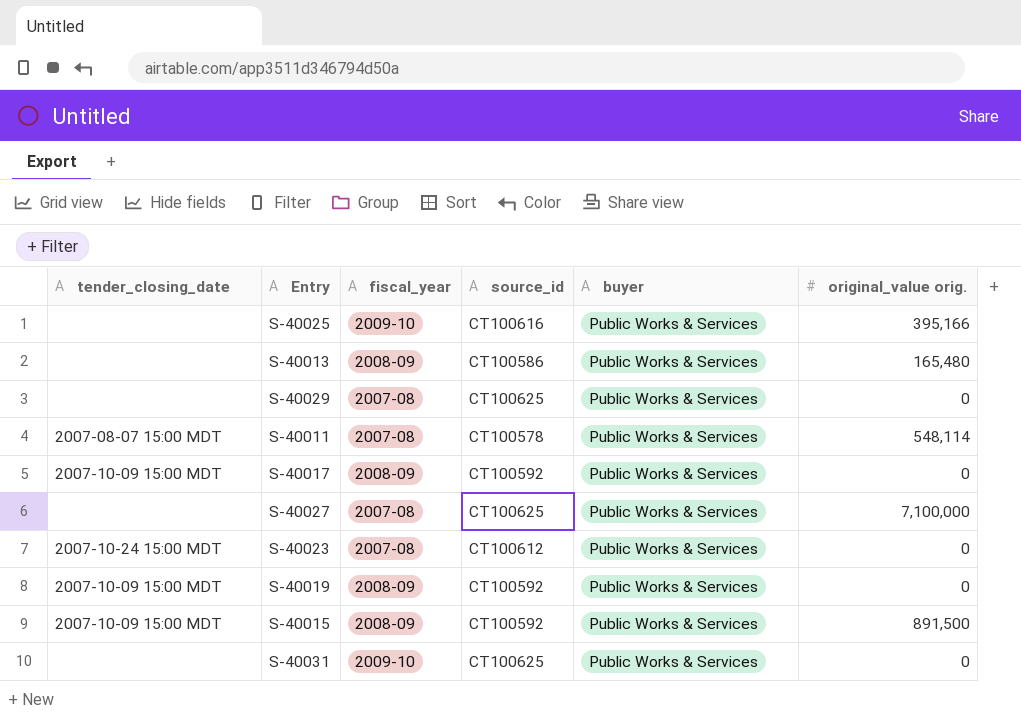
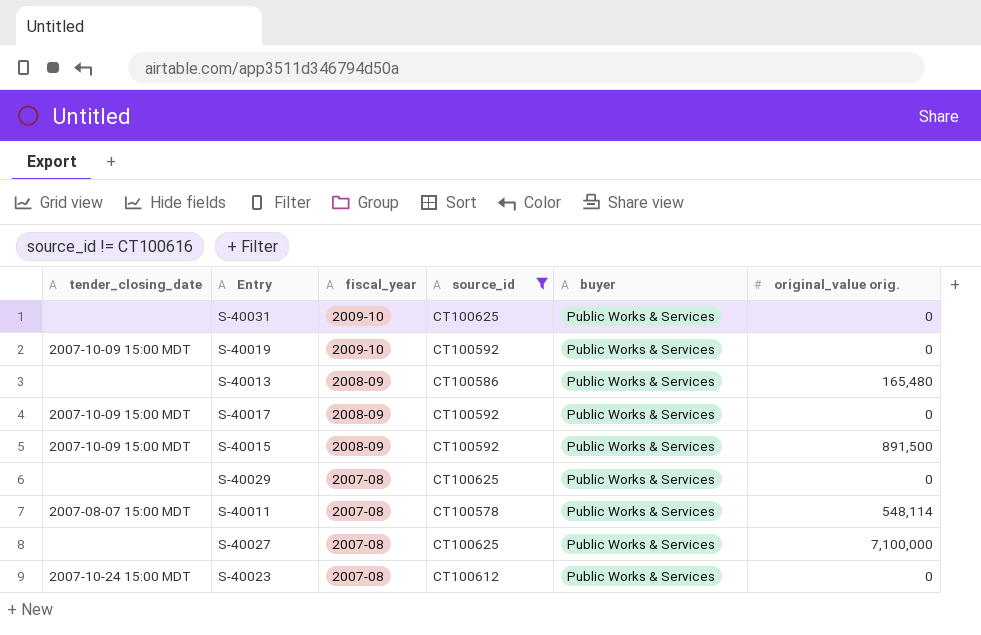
filter: none -> source_id != CT100616
row order: none -> fiscal_year descending
S-40019 | fiscal_year: 2008-09 -> 2009-10

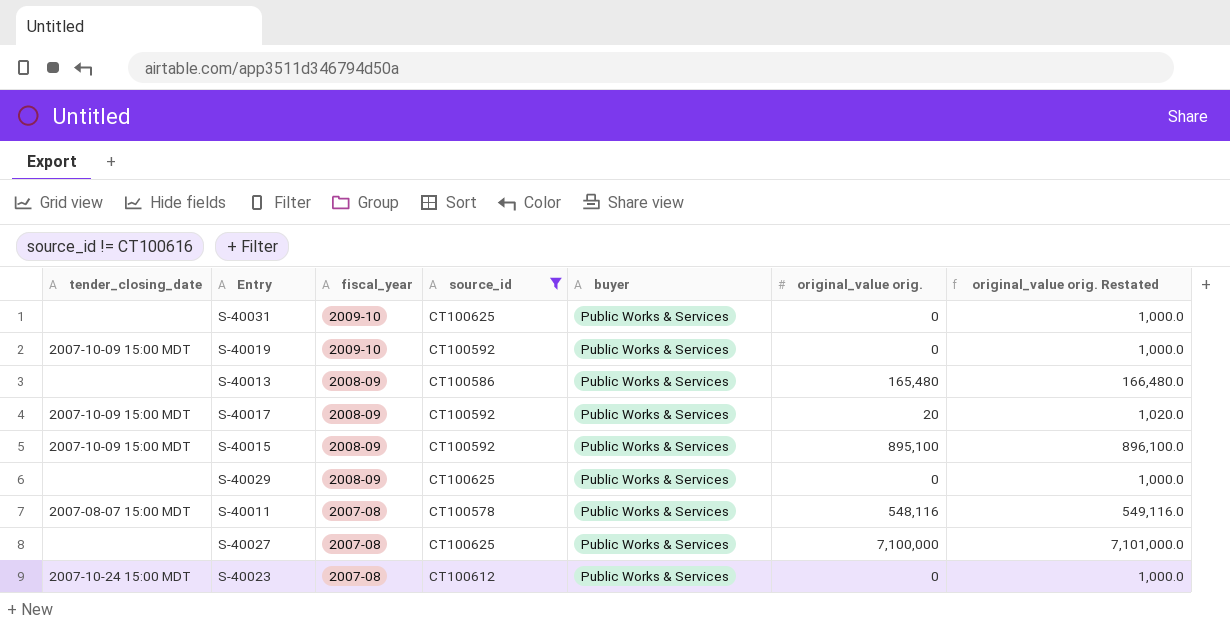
column original_value orig. Restated | formula: none -> [original_value orig.] + 1000
S-40017 | original_value orig.: 0 -> 20
S-40015 | original_value orig.: 891,500 -> 895,100
S-40029 | fiscal_year: 2007-08 -> 2008-09
S-40011 | original_value orig.: 548,114 -> 548,116

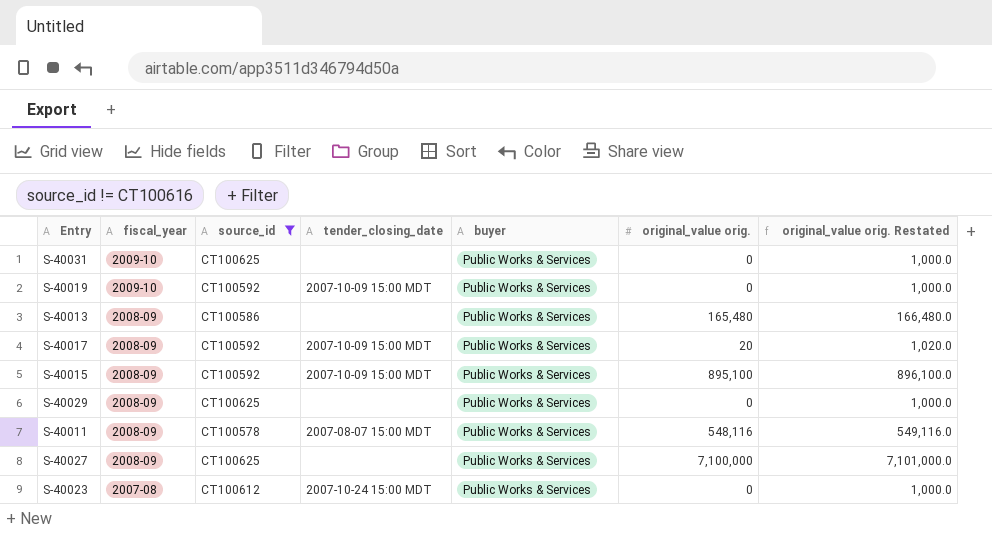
column tender_closing_date | position: 1 -> 4
S-40011 | fiscal_year: 2007-08 -> 2008-09
S-40027 | fiscal_year: 2007-08 -> 2008-09

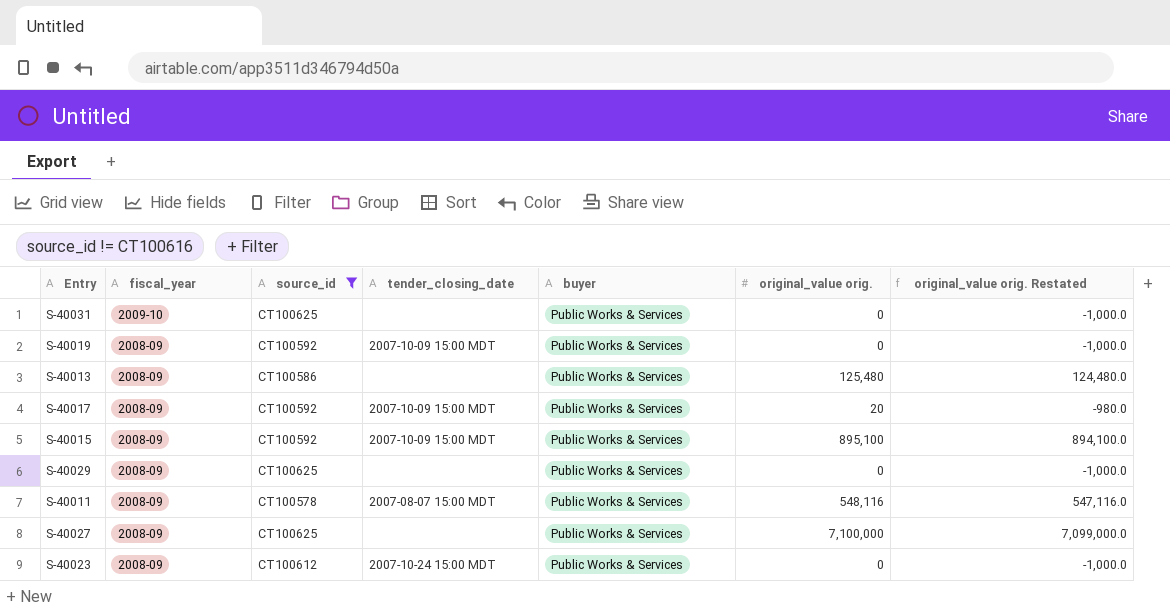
column original_value orig. Restated | formula: [original_value orig.] + 1000 -> [original_value orig.] - 1000
S-40019 | fiscal_year: 2009-10 -> 2008-09
S-40013 | original_value orig.: 165,480 -> 125,480
S-40023 | fiscal_year: 2007-08 -> 2008-09

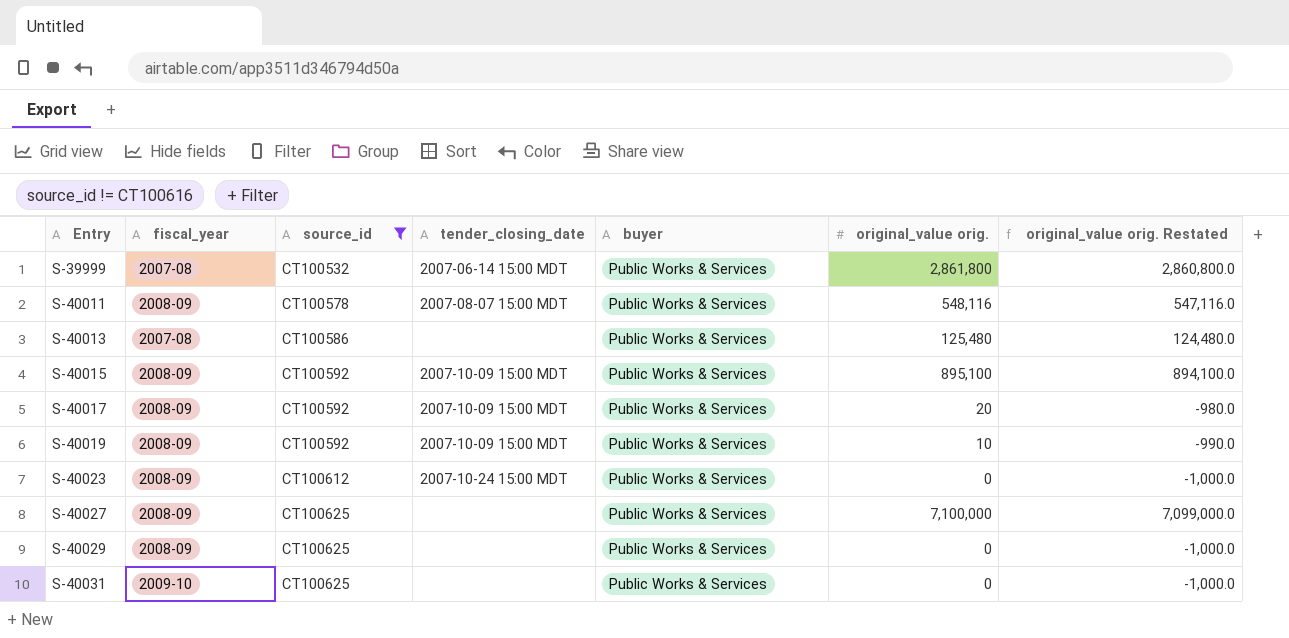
row order: fiscal_year descending -> Entry ascending
row S-39999: none -> 2007-08 | CT100532 | 2007-06-14 15:00 MDT | Public Works & Services | 2,861,800 | 2,860,800.0
S-40013 | fiscal_year: 2008-09 -> 2007-08
S-40019 | original_value orig.: 0 -> 10
S-40019 | original_value orig. Restated: -1,000.0 -> -990.0

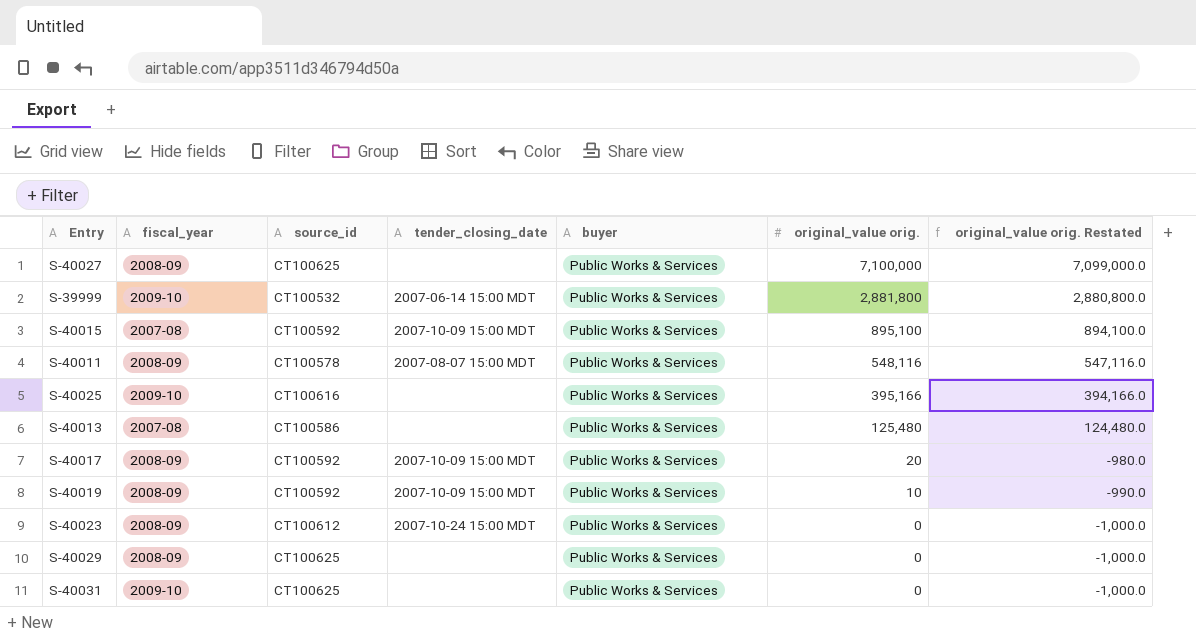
filter: source_id != CT100616 -> none
row order: Entry ascending -> original_value orig. descending
S-39999 | fiscal_year: 2007-08 -> 2009-10
S-39999 | original_value orig.: 2,861,800 -> 2,881,800
S-39999 | original_value orig. Restated: 2,860,800.0 -> 2,880,800.0
S-40015 | fiscal_year: 2008-09 -> 2007-08

